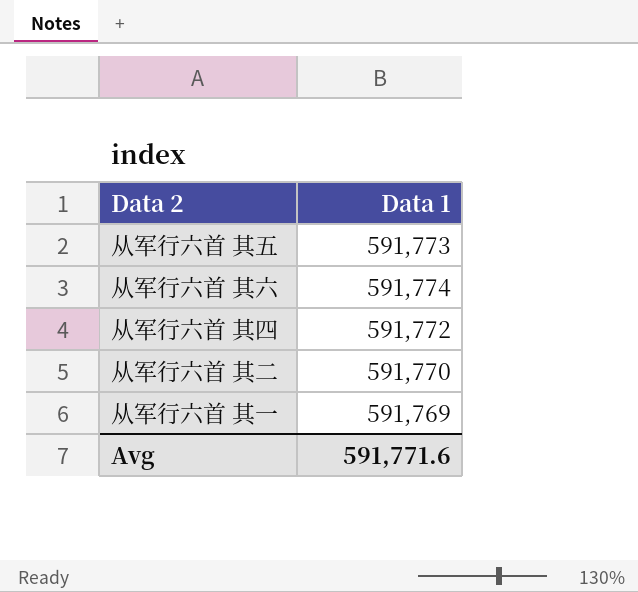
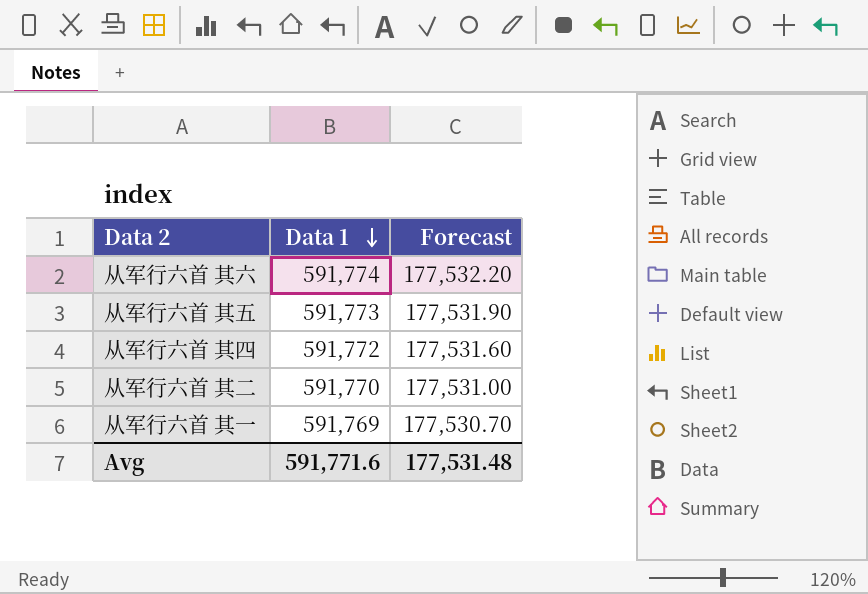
row order: none -> Data 1 descending
column Forecast | formula: none -> [Data 1] * 0.3

